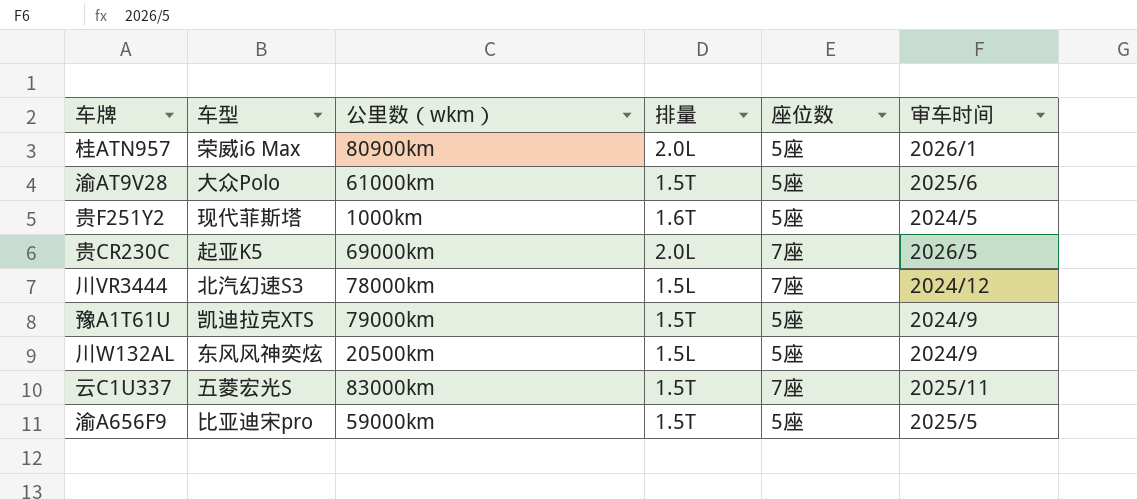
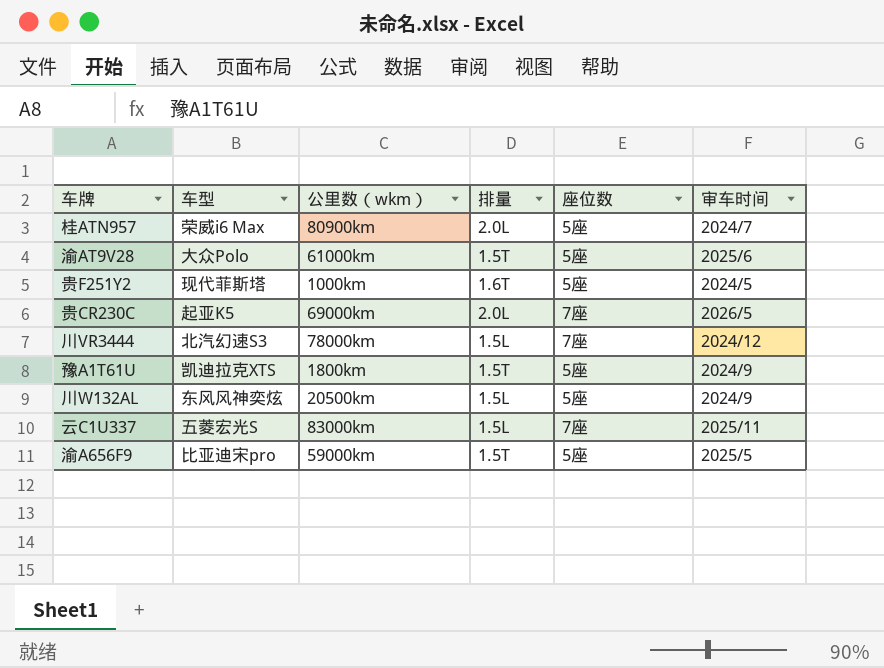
桂ATN957 | 审车时间: 2026/1 -> 2024/7
豫A1T61U | 公里数（wkm）: 79000km -> 1800km
云C1U337 | 排量: 1.5T -> 1.5L

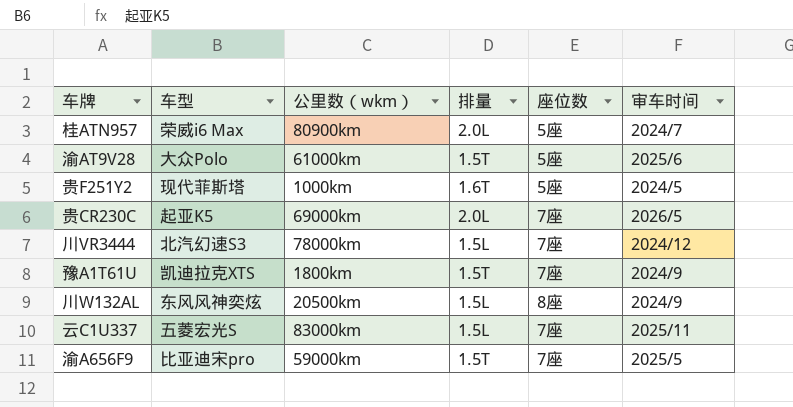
豫A1T61U | 座位数: 5座 -> 7座
川W132AL | 座位数: 5座 -> 8座
渝A656F9 | 座位数: 5座 -> 7座

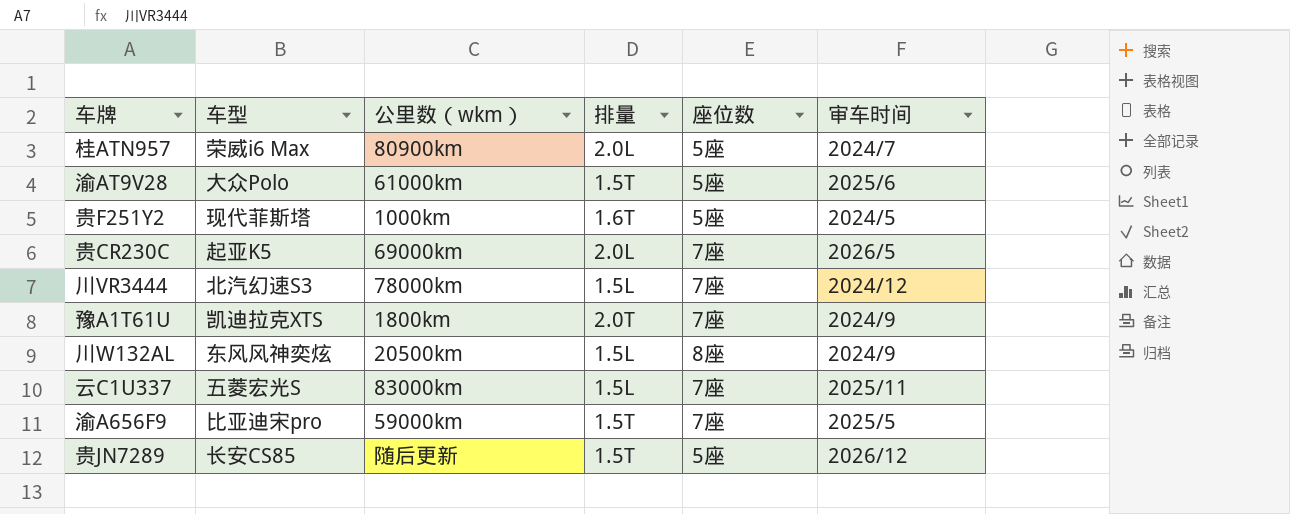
豫A1T61U | 排量: 1.5T -> 2.0T
row 贵JN7289: none -> 长安CS85 | 随后更新 | 1.5T | 5座 | 2026/12

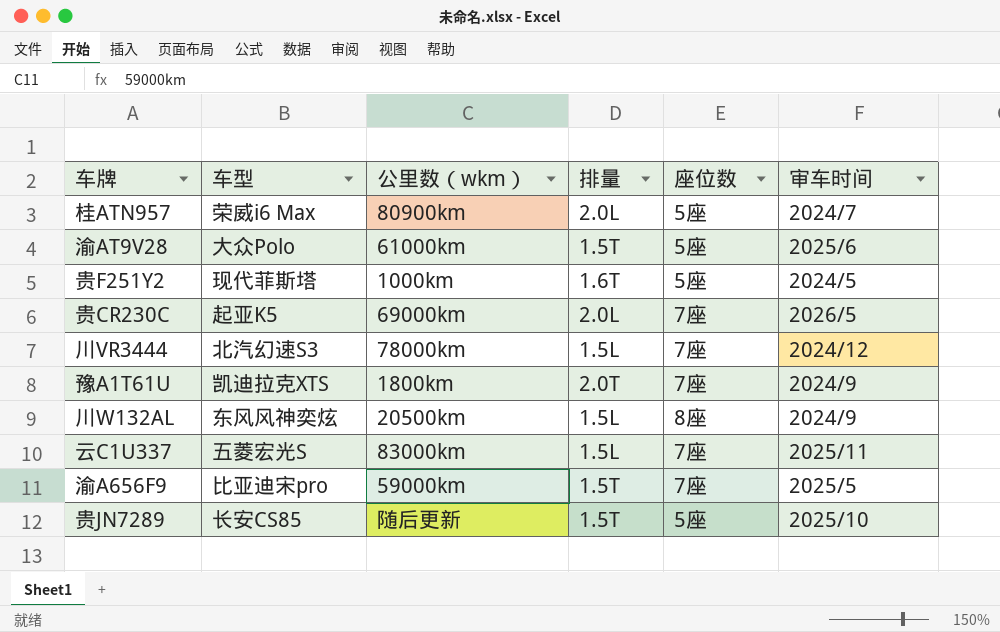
贵JN7289 | 审车时间: 2026/12 -> 2025/10

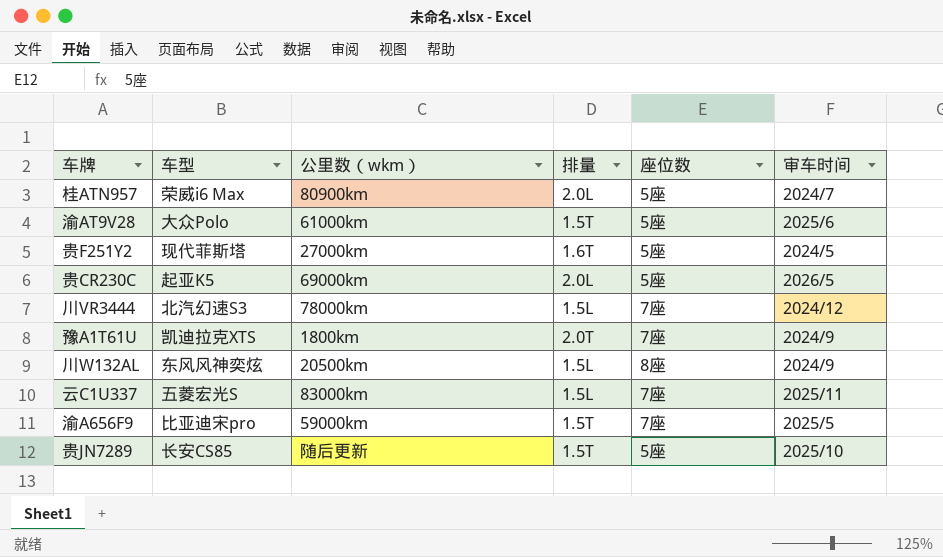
贵F251Y2 | 公里数（wkm）: 1000km -> 27000km
贵CR230C | 座位数: 7座 -> 5座

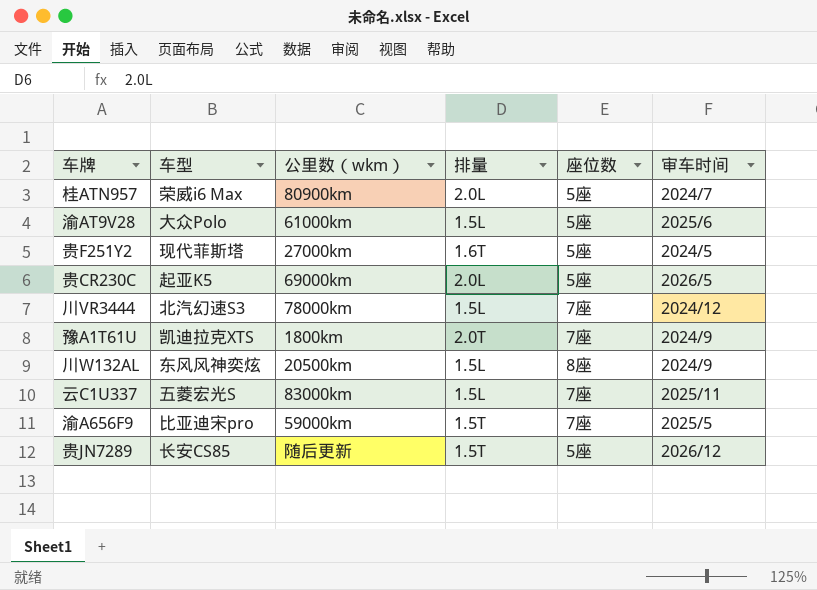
渝AT9V28 | 排量: 1.5T -> 1.5L
贵JN7289 | 审车时间: 2025/10 -> 2026/12

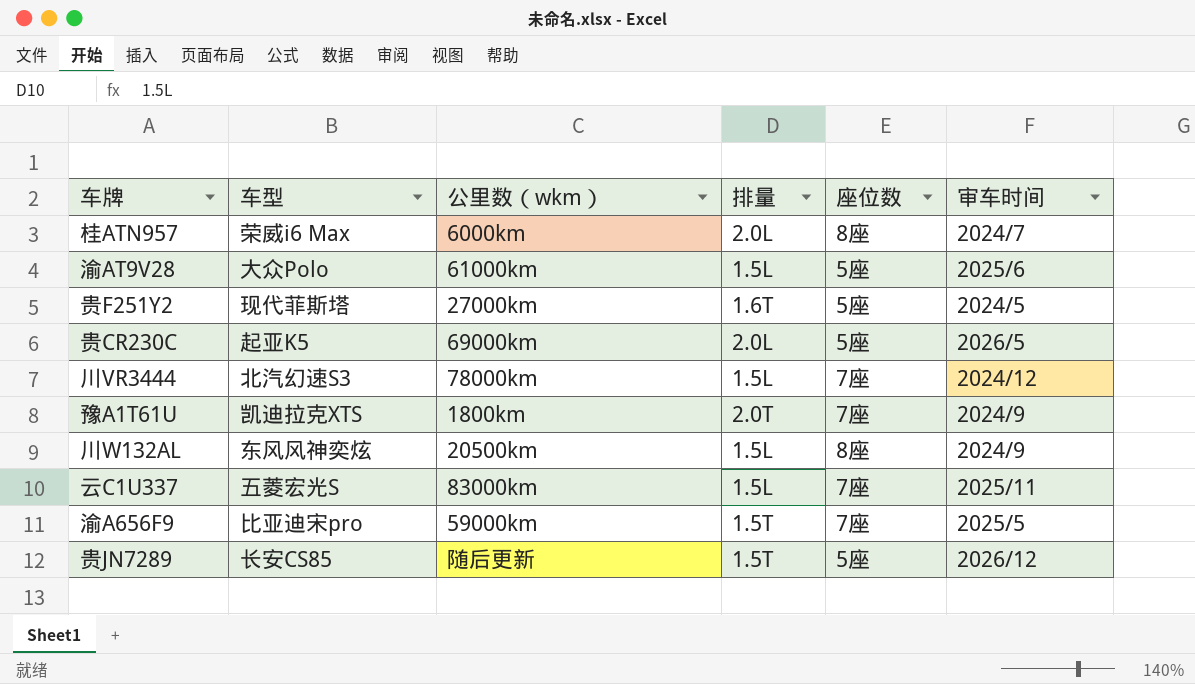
桂ATN957 | 公里数（wkm）: 80900km -> 6000km
桂ATN957 | 座位数: 5座 -> 8座

